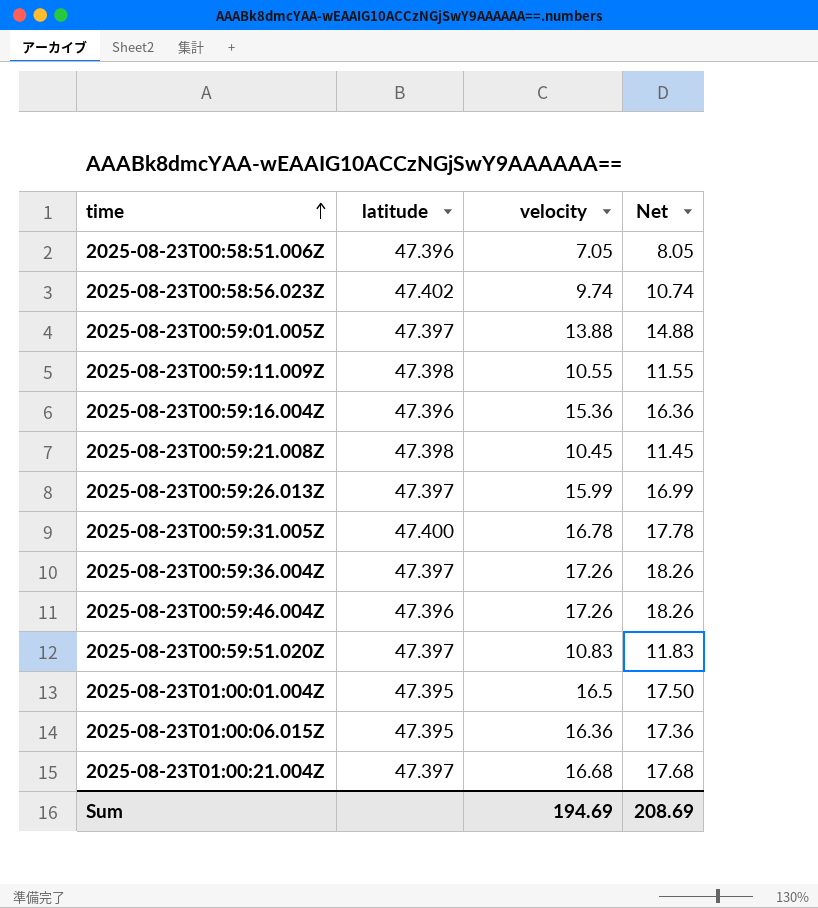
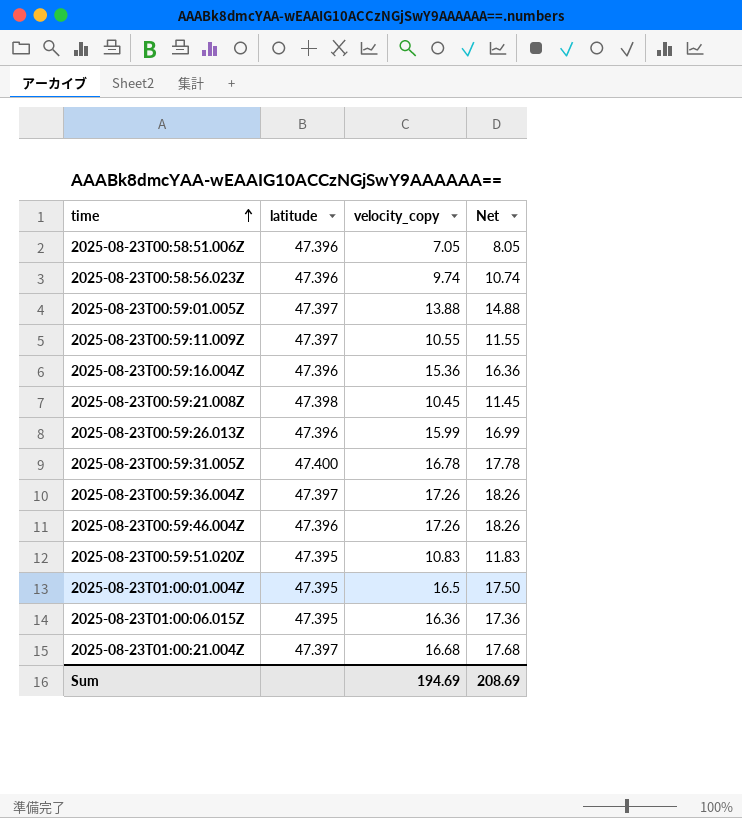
column name: velocity -> velocity_copy
2025-08-23T00:58:56.023Z | latitude: 47.402 -> 47.396
2025-08-23T00:59:11.009Z | latitude: 47.398 -> 47.397
2025-08-23T00:59:26.013Z | latitude: 47.397 -> 47.396
2025-08-23T00:59:51.020Z | latitude: 47.397 -> 47.395

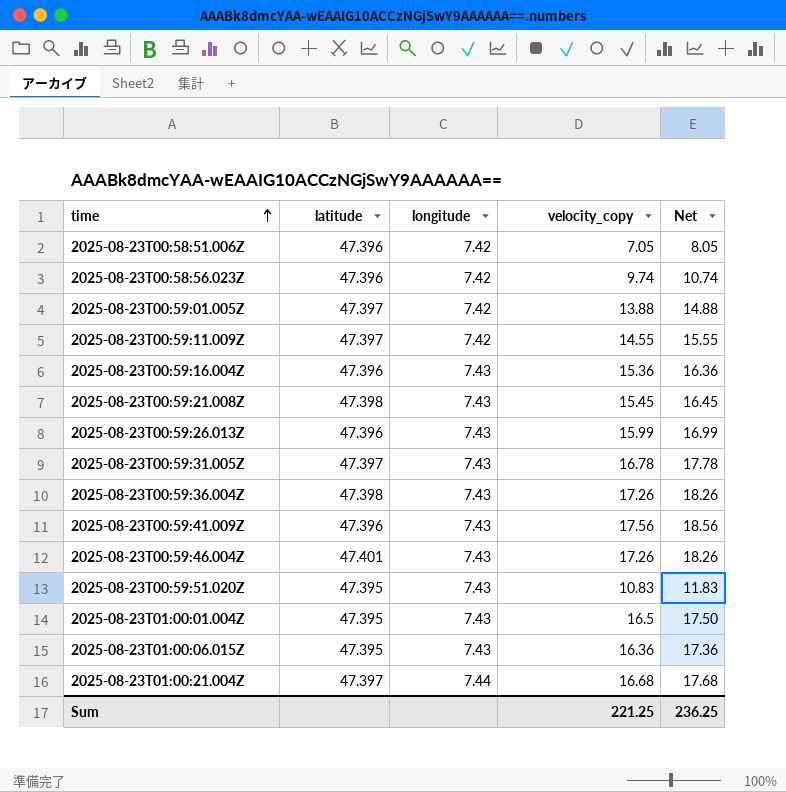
column longitude | position: none -> 3
2025-08-23T00:59:11.009Z | velocity_copy: 10.55 -> 14.55
2025-08-23T00:59:11.009Z | Net: 11.55 -> 15.55
2025-08-23T00:59:21.008Z | velocity_copy: 10.45 -> 15.45
2025-08-23T00:59:21.008Z | Net: 11.45 -> 16.45
2025-08-23T00:59:31.005Z | latitude: 47.400 -> 47.397
2025-08-23T00:59:36.004Z | latitude: 47.397 -> 47.398
row 2025-08-23T00:59:41.009Z: none -> 47.396 | 7.43 | 17.56 | 18.56
2025-08-23T00:59:46.004Z | latitude: 47.396 -> 47.401
Sum | velocity_copy: 194.69 -> 221.25
Sum | Net: 208.69 -> 236.25

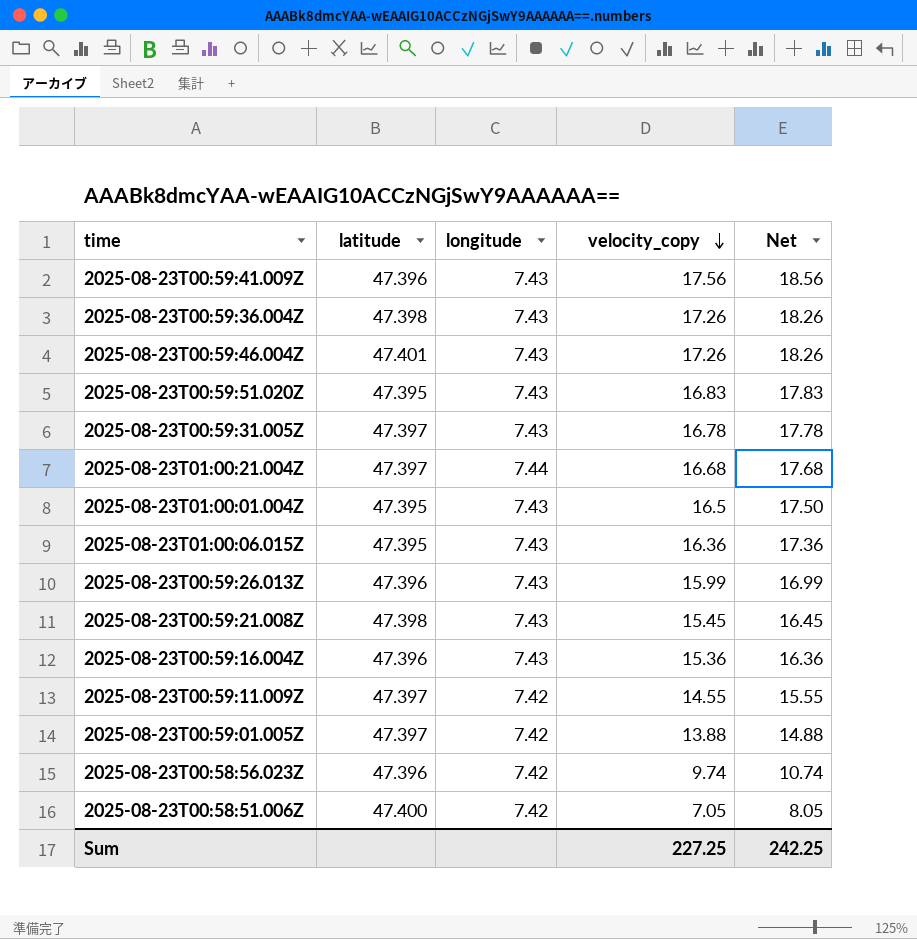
row order: time ascending -> velocity_copy descending
2025-08-23T00:59:51.020Z | velocity_copy: 10.83 -> 16.83
2025-08-23T00:59:51.020Z | Net: 11.83 -> 17.83
2025-08-23T00:58:51.006Z | latitude: 47.396 -> 47.400
Sum | velocity_copy: 221.25 -> 227.25
Sum | Net: 236.25 -> 242.25

